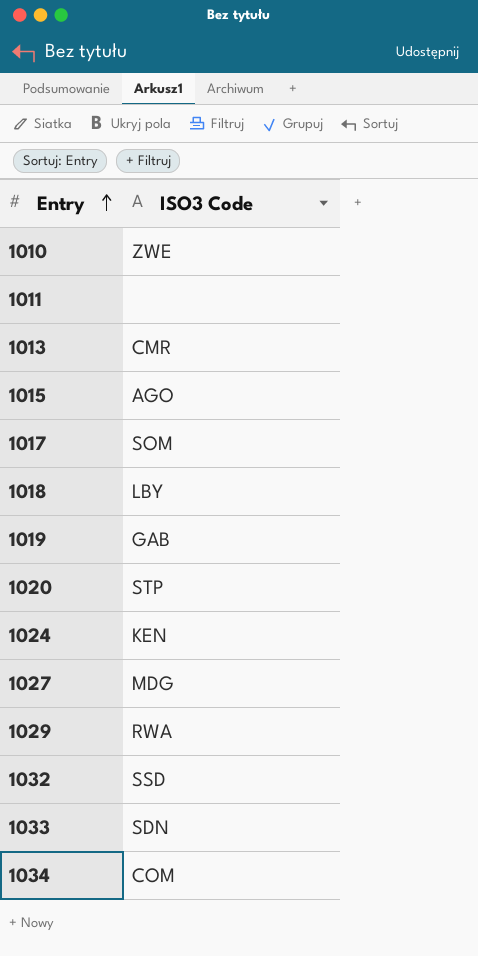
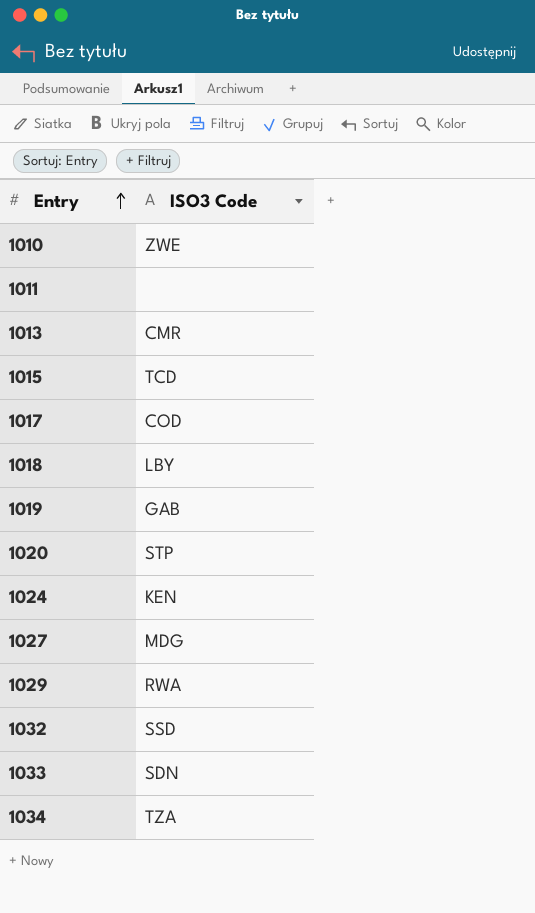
1015 | ISO3 Code: AGO -> TCD
1017 | ISO3 Code: SOM -> COD
1034 | ISO3 Code: COM -> TZA

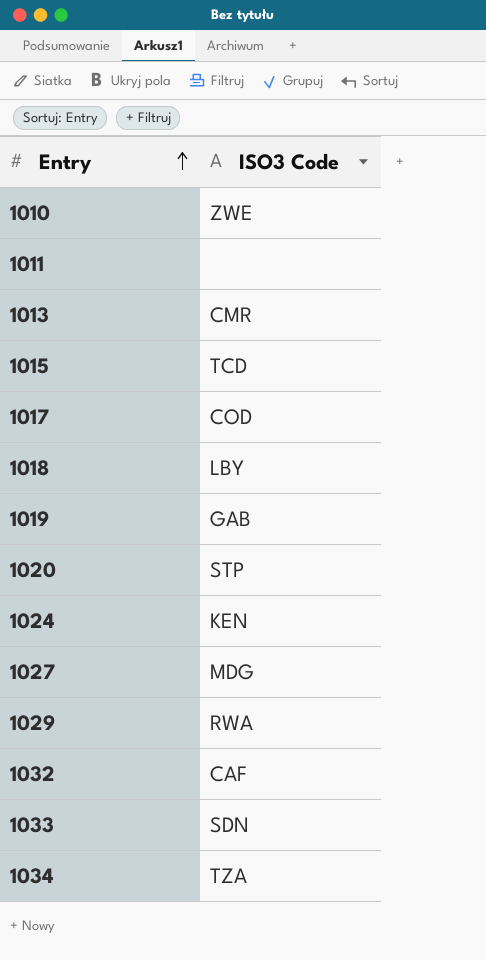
1032 | ISO3 Code: SSD -> CAF

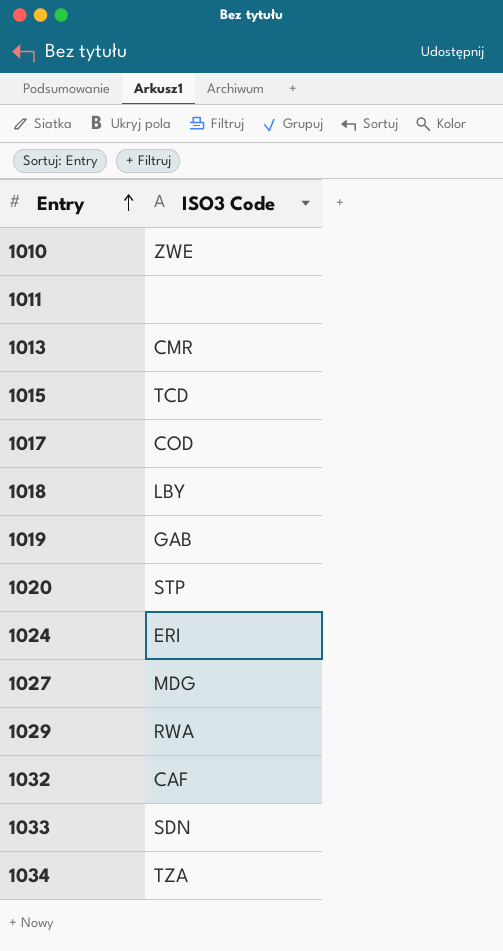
1024 | ISO3 Code: KEN -> ERI

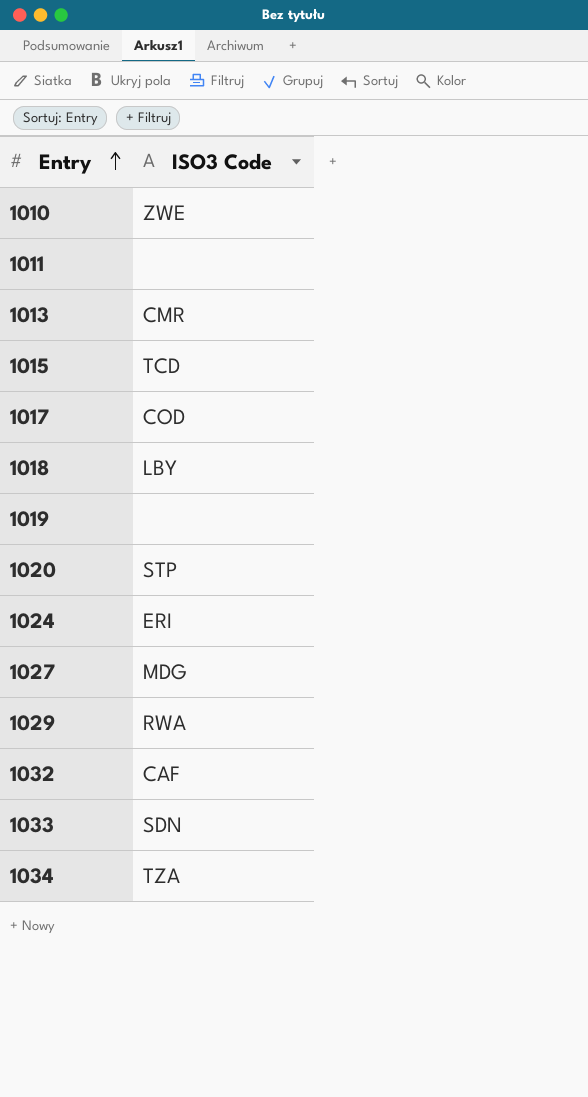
1019 | ISO3 Code: GAB -> none

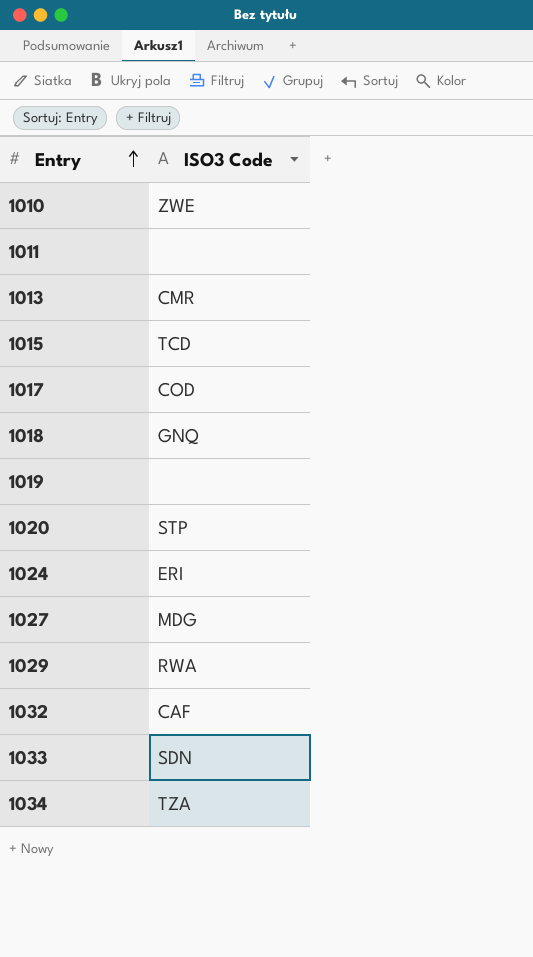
1018 | ISO3 Code: LBY -> GNQ

